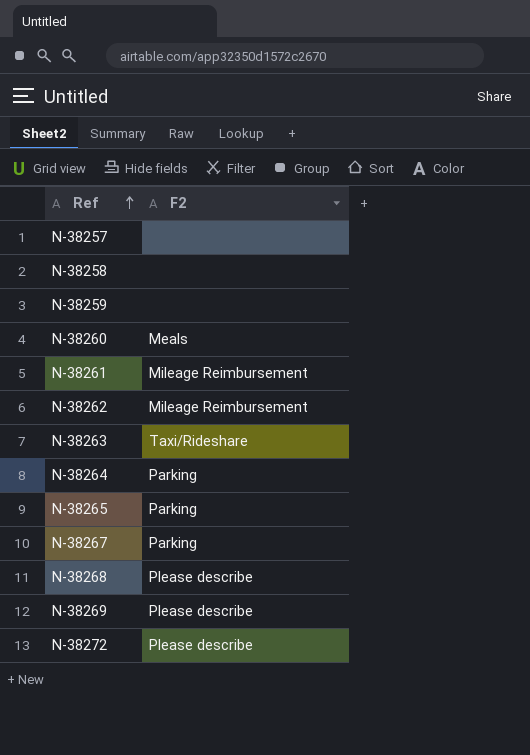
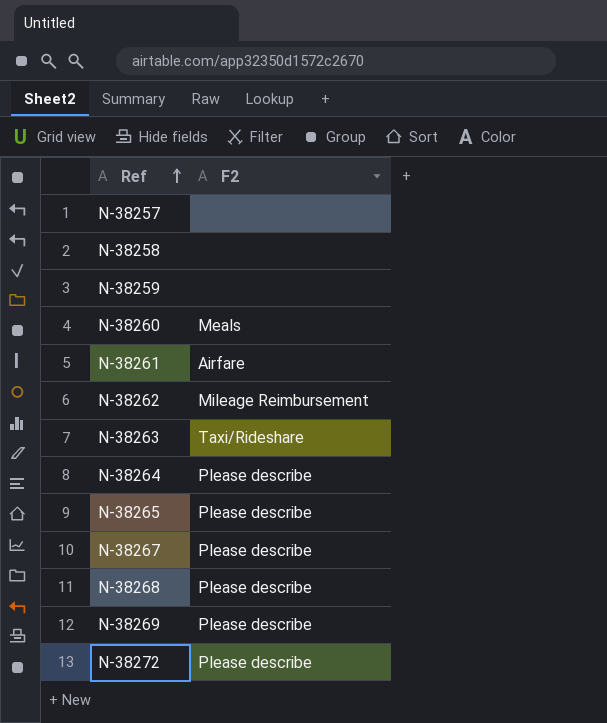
N-38261 | F2: Mileage Reimbursement -> Airfare
N-38264 | F2: Parking -> Please describe
N-38265 | F2: Parking -> Please describe
N-38267 | F2: Parking -> Please describe

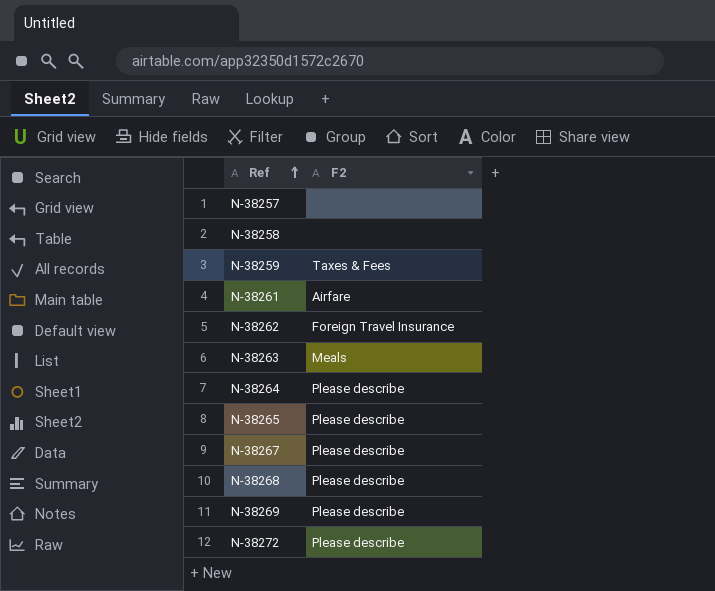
row N-38260: Meals -> none
N-38259 | F2: none -> Taxes & Fees
N-38262 | F2: Mileage Reimbursement -> Foreign Travel Insurance
N-38263 | F2: Taxi/Rideshare -> Meals

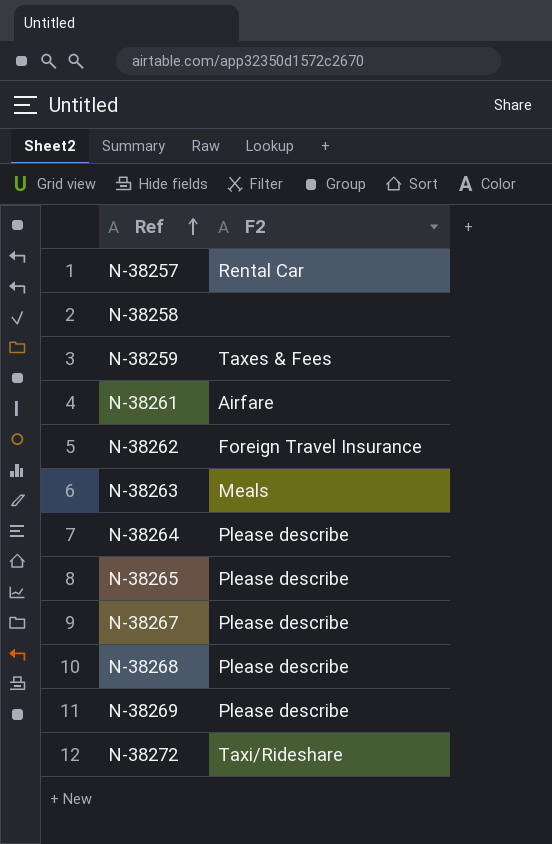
N-38257 | F2: none -> Rental Car
N-38272 | F2: Please describe -> Taxi/Rideshare

